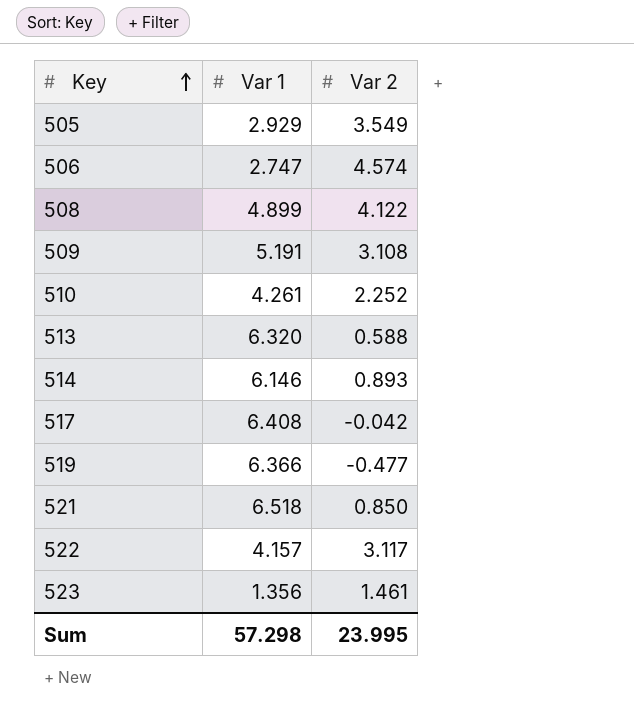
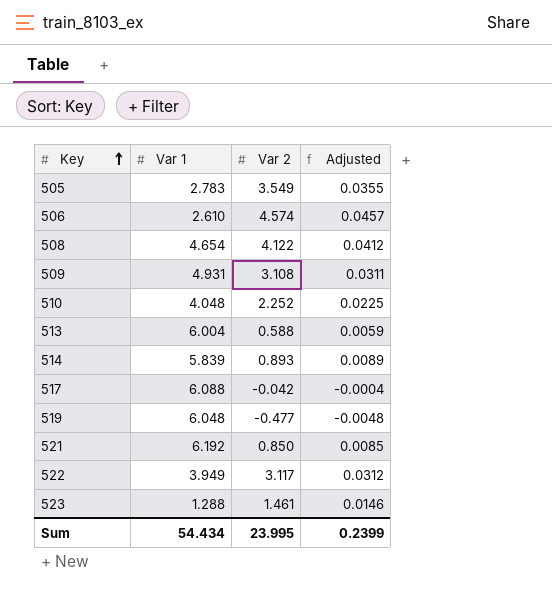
column Adjusted | formula: none -> [Var 2] * 0.01
505 | Var 1: 2.929 -> 2.783
506 | Var 1: 2.747 -> 2.610
508 | Var 1: 4.899 -> 4.654
509 | Var 1: 5.191 -> 4.931
510 | Var 1: 4.261 -> 4.048
513 | Var 1: 6.320 -> 6.004
514 | Var 1: 6.146 -> 5.839
517 | Var 1: 6.408 -> 6.088
519 | Var 1: 6.366 -> 6.048
521 | Var 1: 6.518 -> 6.192
522 | Var 1: 4.157 -> 3.949
523 | Var 1: 1.356 -> 1.288
Sum | Var 1: 57.298 -> 54.434

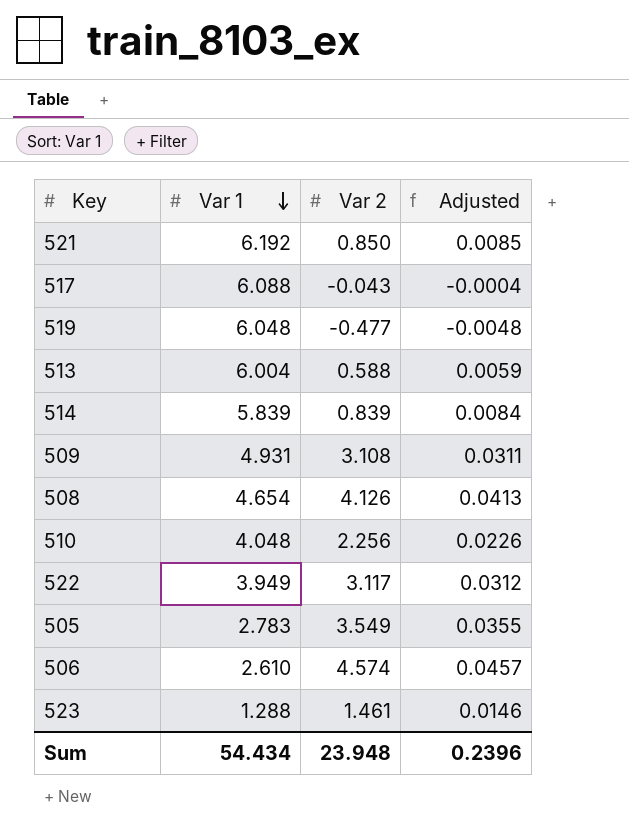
row order: Key ascending -> Var 1 descending
517 | Var 2: -0.042 -> -0.043
514 | Var 2: 0.893 -> 0.839
514 | Adjusted: 0.0089 -> 0.0084
508 | Var 2: 4.122 -> 4.126
508 | Adjusted: 0.0412 -> 0.0413
510 | Var 2: 2.252 -> 2.256
510 | Adjusted: 0.0225 -> 0.0226
Sum | Var 2: 23.995 -> 23.948
Sum | Adjusted: 0.2399 -> 0.2396

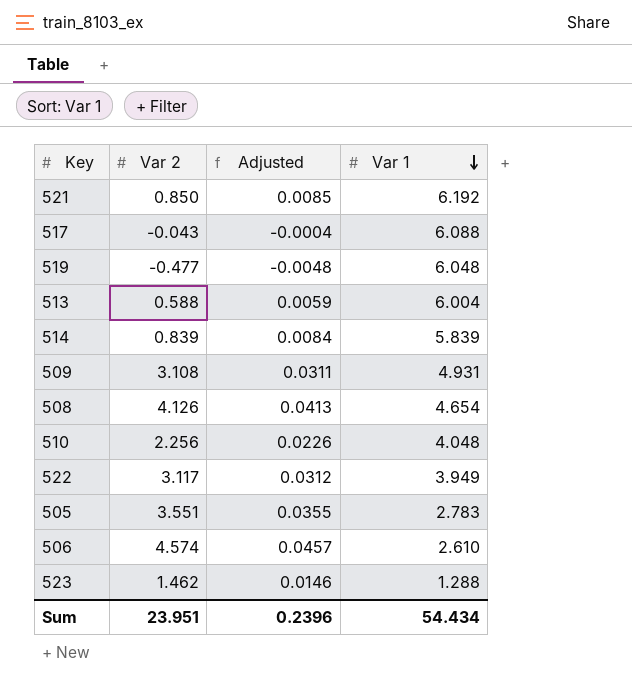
column Var 1 | position: 2 -> 4
505 | Var 2: 3.549 -> 3.551
523 | Var 2: 1.461 -> 1.462
Sum | Var 2: 23.948 -> 23.951

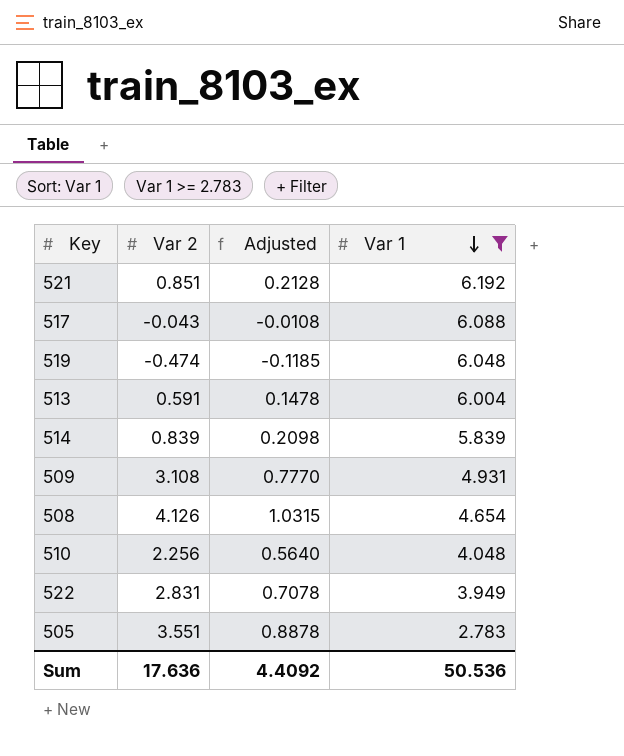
filter: none -> Var 1 >= 2.783
column Adjusted | formula: [Var 2] * 0.01 -> [Var 2] * 0.25
521 | Var 2: 0.850 -> 0.851
519 | Var 2: -0.477 -> -0.474
513 | Var 2: 0.588 -> 0.591
522 | Var 2: 3.117 -> 2.831
Sum | Var 2: 23.951 -> 17.636
Sum | Adjusted: 0.2396 -> 4.4092
Sum | Var 1: 54.434 -> 50.536

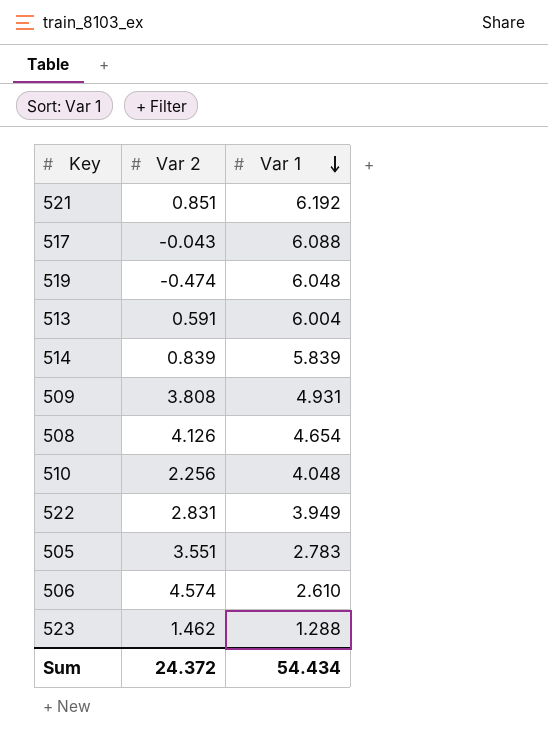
filter: Var 1 >= 2.783 -> none
column Adjusted | formula: [Var 2] * 0.25 -> none
509 | Var 2: 3.108 -> 3.808
Sum | Var 2: 17.636 -> 24.372
Sum | Var 1: 50.536 -> 54.434

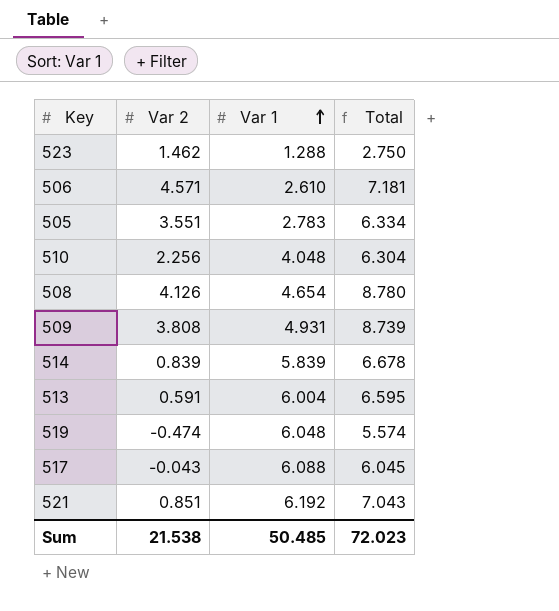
row order: Var 1 descending -> Var 1 ascending
column Total | formula: none -> [Var 2] + [Var 1]
row 522: 2.831 | 3.949 -> none
506 | Var 2: 4.574 -> 4.571
Sum | Var 2: 24.372 -> 21.538
Sum | Var 1: 54.434 -> 50.485

